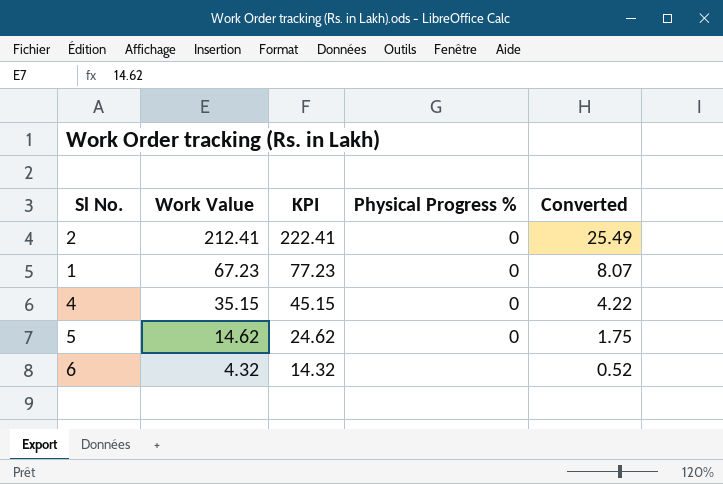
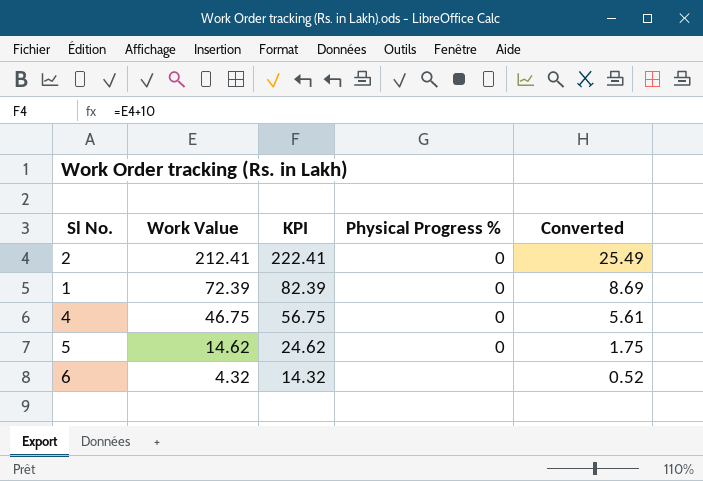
1 | Work Value: 67.23 -> 72.39
1 | KPI: 77.23 -> 82.39
1 | Converted: 8.07 -> 8.69
4 | Work Value: 35.15 -> 46.75
4 | KPI: 45.15 -> 56.75
4 | Converted: 4.22 -> 5.61

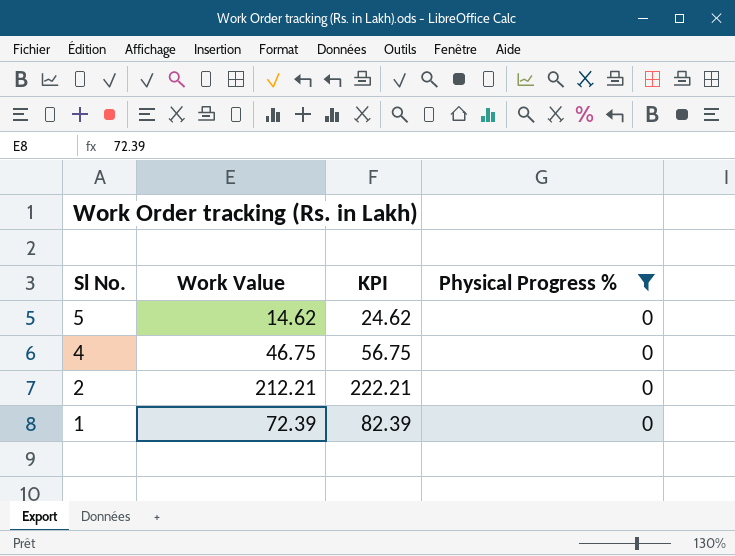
filter: none -> Physical Progress % = 0
row order: Work Value descending -> Sl No. descending
column Converted | formula: [Work Value] * 0.12 -> none
2 | Work Value: 212.41 -> 212.21
2 | KPI: 222.41 -> 222.21

